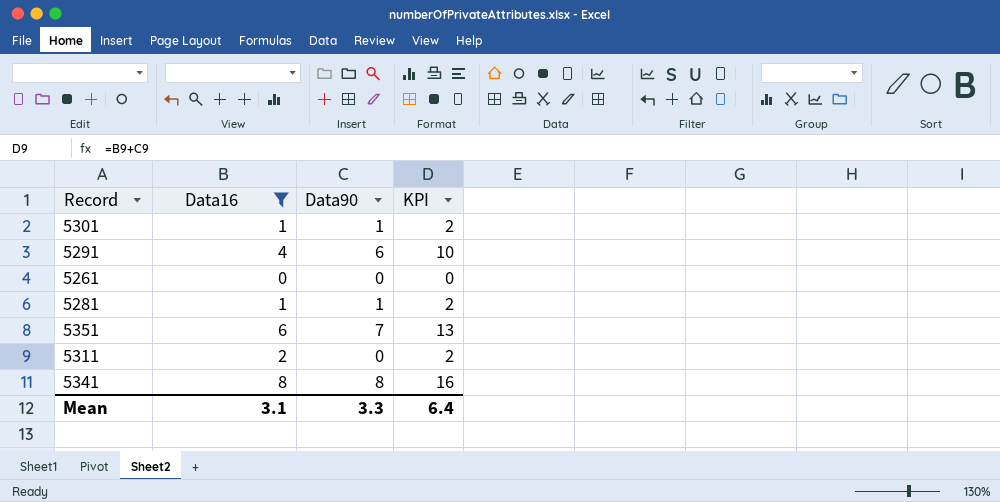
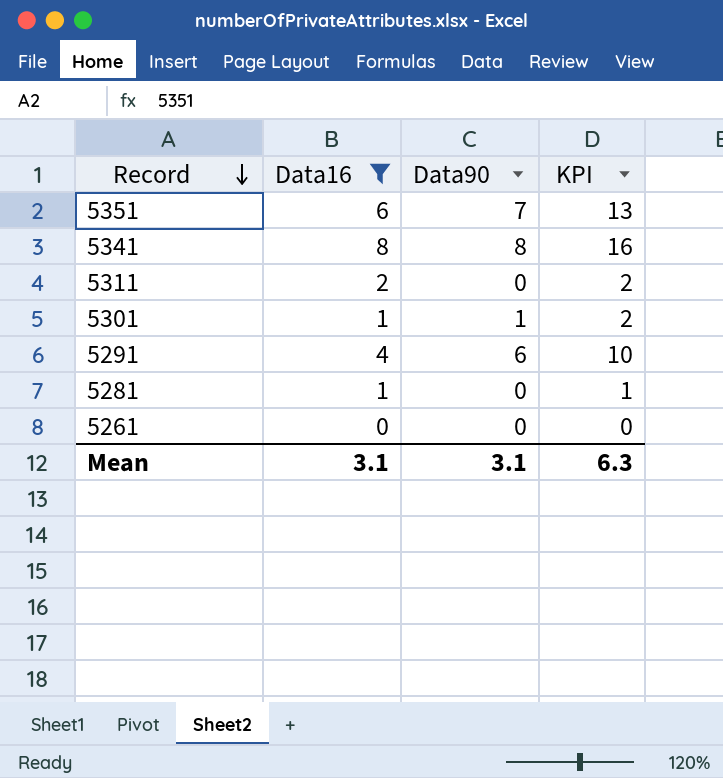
row order: none -> Record descending
5281 | Data90: 1 -> 0
5281 | KPI: 2 -> 1
Mean | Data90: 3.3 -> 3.1
Mean | KPI: 6.4 -> 6.3

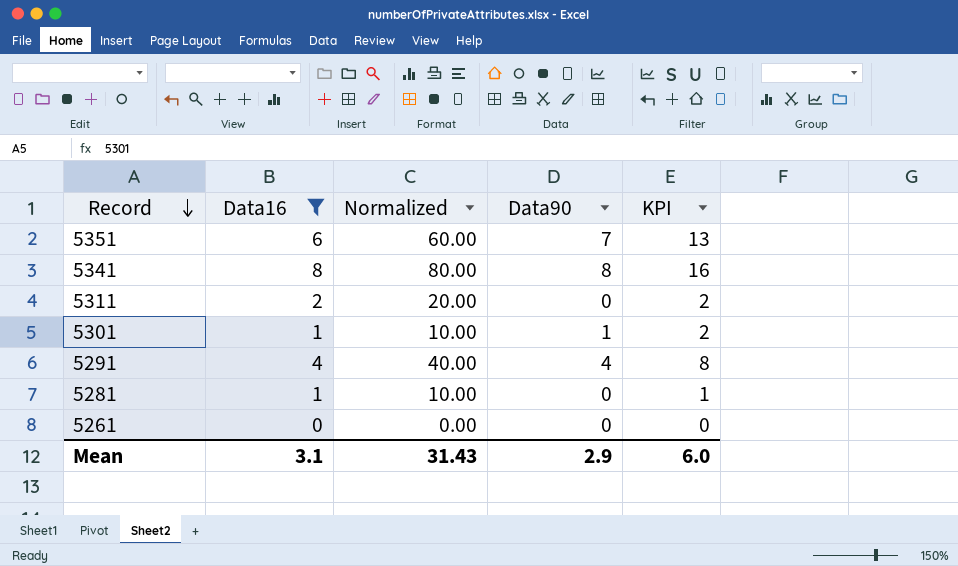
column Normalized | formula: none -> [Data16] * 10
5291 | Data90: 6 -> 4
5291 | KPI: 10 -> 8
Mean | Data90: 3.1 -> 2.9
Mean | KPI: 6.3 -> 6.0

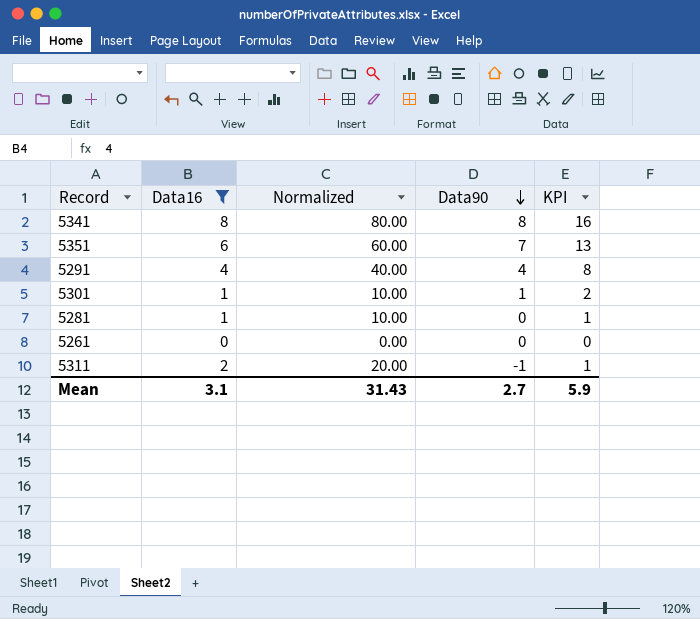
row order: Record descending -> Data90 descending
5311 | Data90: 0 -> -1
5311 | KPI: 2 -> 1
Mean | Data90: 2.9 -> 2.7
Mean | KPI: 6.0 -> 5.9

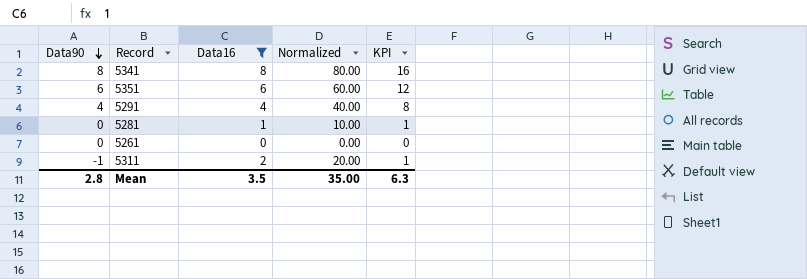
column Data90 | position: 4 -> 1
row 5301: 1 | 10.00 | 1 | 2 -> none
5351 | Data90: 7 -> 6
5351 | KPI: 13 -> 12
Mean | Data90: 2.7 -> 2.8
Mean | Data16: 3.1 -> 3.5
Mean | Normalized: 31.43 -> 35.00
Mean | KPI: 5.9 -> 6.3

